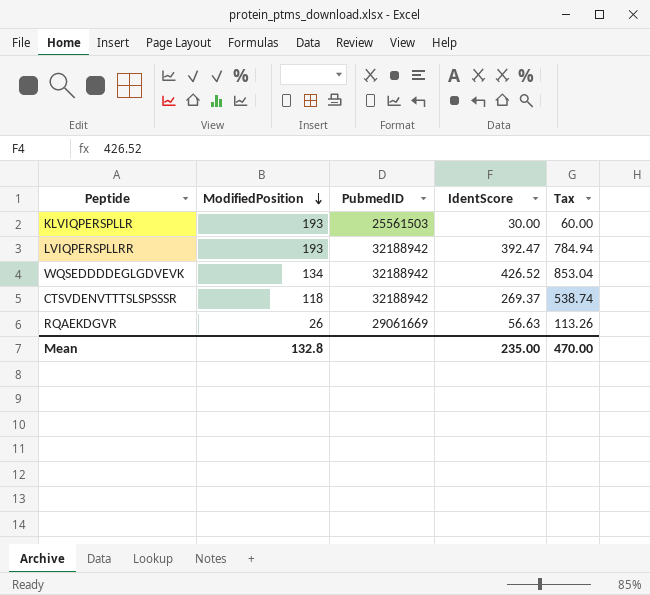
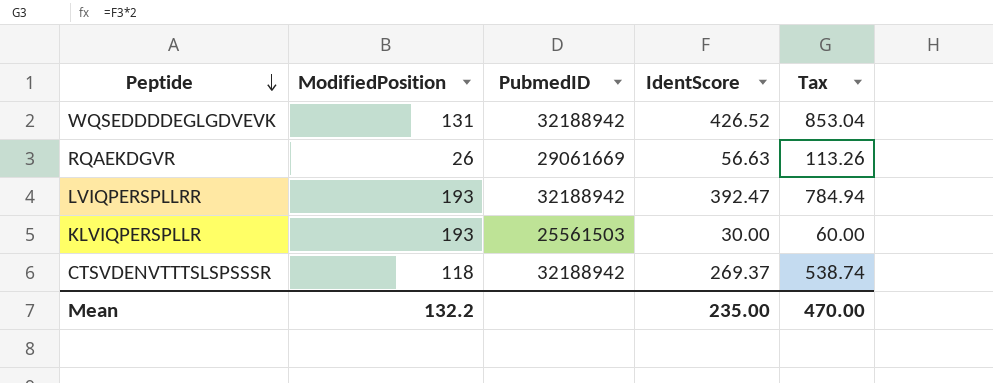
row order: ModifiedPosition descending -> Peptide descending
WQSEDDDDEGLGDVEVK | ModifiedPosition: 134 -> 131
Mean | ModifiedPosition: 132.8 -> 132.2

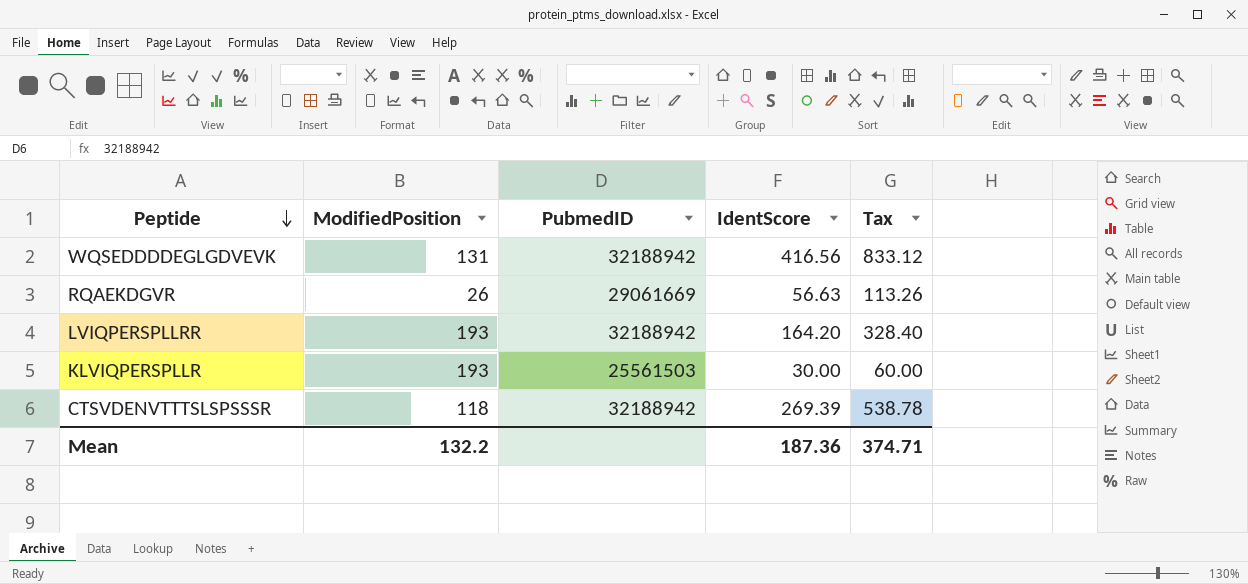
WQSEDDDDEGLGDVEVK | IdentScore: 426.52 -> 416.56
WQSEDDDDEGLGDVEVK | Tax: 853.04 -> 833.12
LVIQPERSPLLRR | IdentScore: 392.47 -> 164.20
LVIQPERSPLLRR | Tax: 784.94 -> 328.40
CTSVDENVTTTSLSPSSSR | IdentScore: 269.37 -> 269.39
CTSVDENVTTTSLSPSSSR | Tax: 538.74 -> 538.78
Mean | IdentScore: 235.00 -> 187.36
Mean | Tax: 470.00 -> 374.71

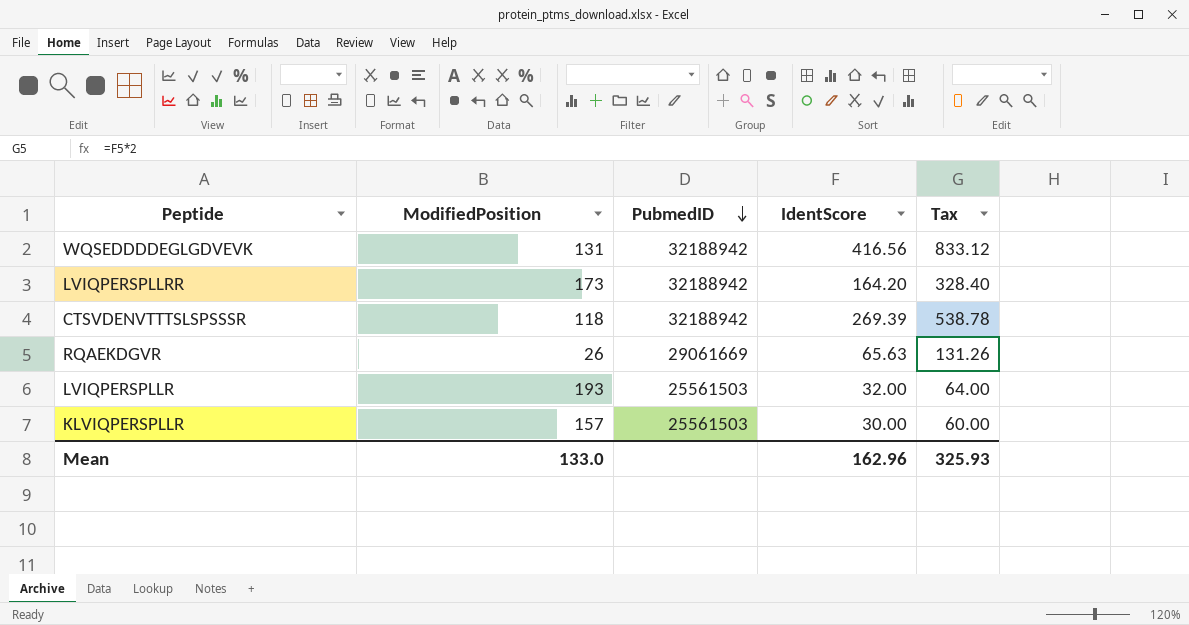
row order: Peptide descending -> PubmedID descending
LVIQPERSPLLRR | ModifiedPosition: 193 -> 173
RQAEKDGVR | IdentScore: 56.63 -> 65.63
RQAEKDGVR | Tax: 113.26 -> 131.26
row LVIQPERSPLLR: none -> 193 | 25561503 | 32.00 | 64.00
KLVIQPERSPLLR | ModifiedPosition: 193 -> 157
Mean | ModifiedPosition: 132.2 -> 133.0
Mean | IdentScore: 187.36 -> 162.96
Mean | Tax: 374.71 -> 325.93

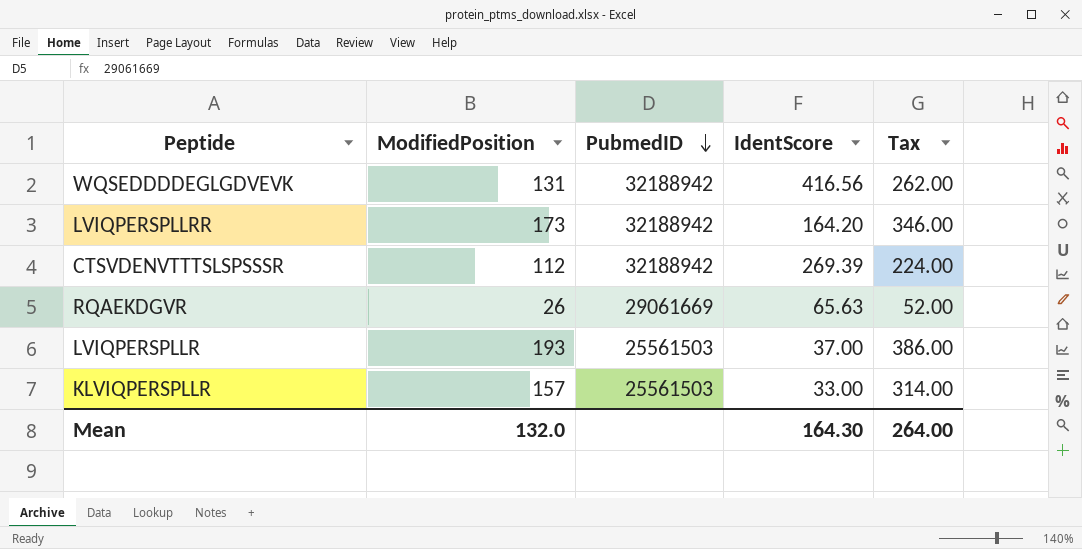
column Tax | formula: [IdentScore] * 2 -> [ModifiedPosition] * 2
CTSVDENVTTTSLSPSSSR | ModifiedPosition: 118 -> 112
LVIQPERSPLLR | IdentScore: 32.00 -> 37.00
KLVIQPERSPLLR | IdentScore: 30.00 -> 33.00
Mean | ModifiedPosition: 133.0 -> 132.0
Mean | IdentScore: 162.96 -> 164.30
Mean | Tax: 325.93 -> 264.00

